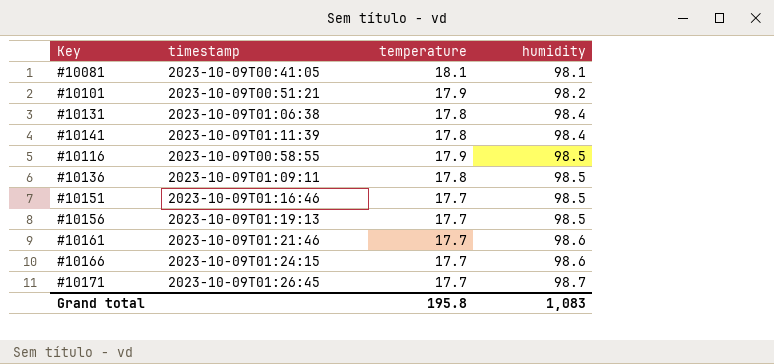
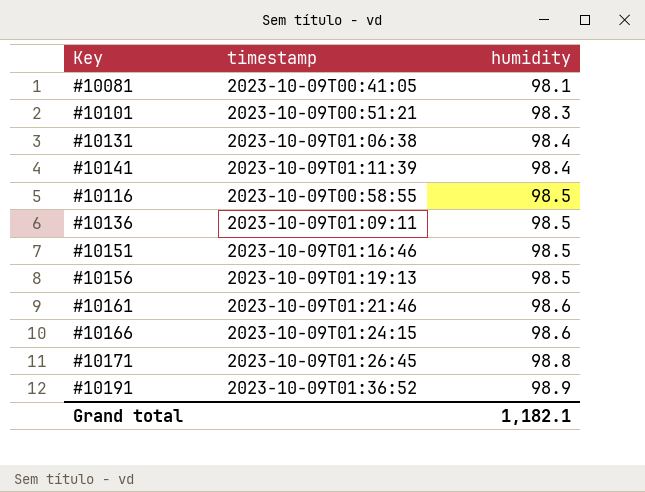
column temperature | position: 3 -> none
#10101 | humidity: 98.2 -> 98.3
#10171 | humidity: 98.7 -> 98.8
row #10191: none -> 2023-10-09T01:36:52 | 98.9
Grand total | humidity: 1,083 -> 1,182.1

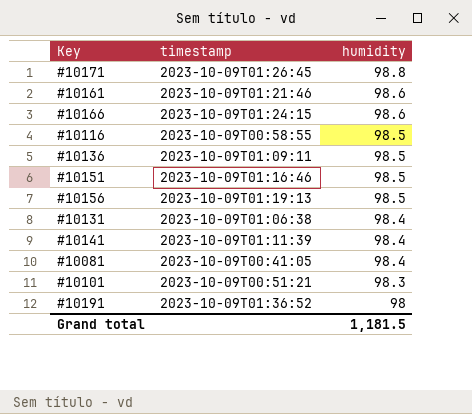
row order: humidity ascending -> humidity descending
#10081 | humidity: 98.1 -> 98.4
#10191 | humidity: 98.9 -> 98
Grand total | humidity: 1,182.1 -> 1,181.5

